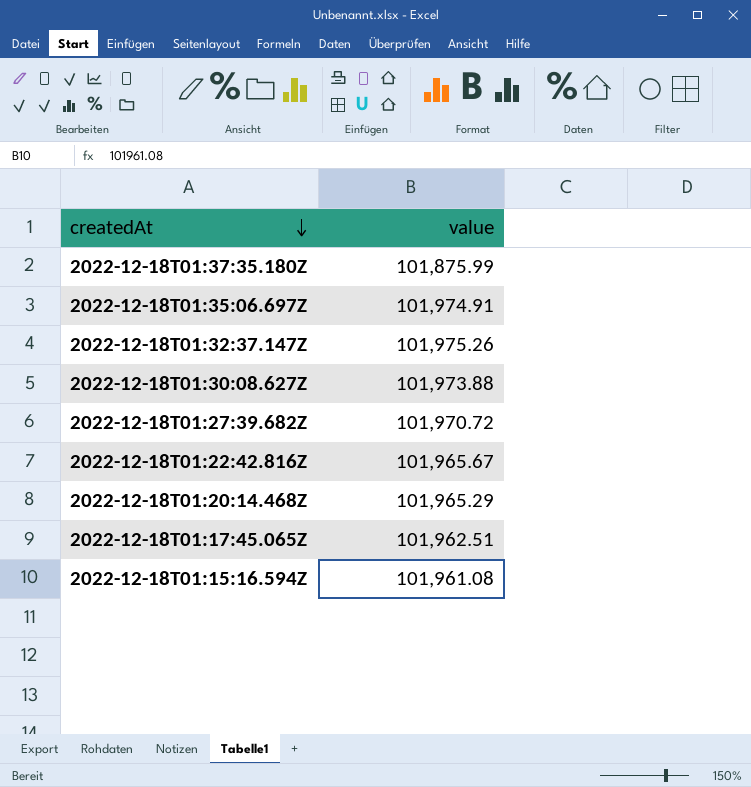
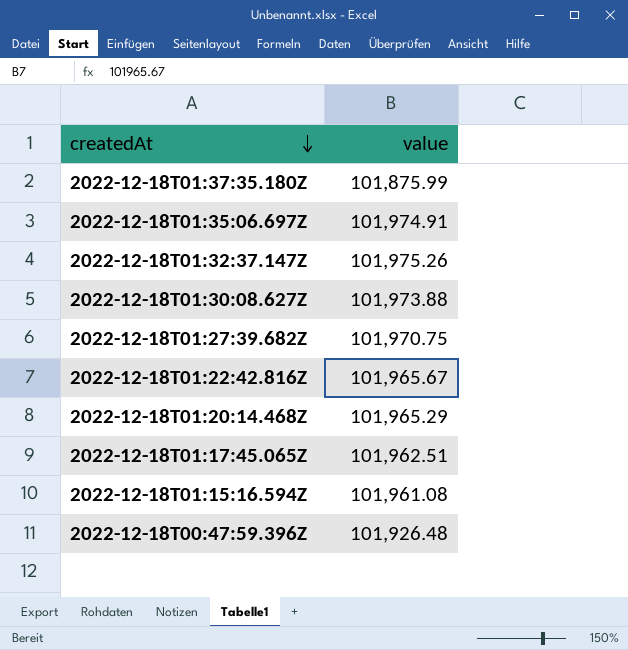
2022-12-18T01:27:39.682Z | value: 101,970.72 -> 101,970.75
row 2022-12-18T00:47:59.396Z: none -> 101,926.48

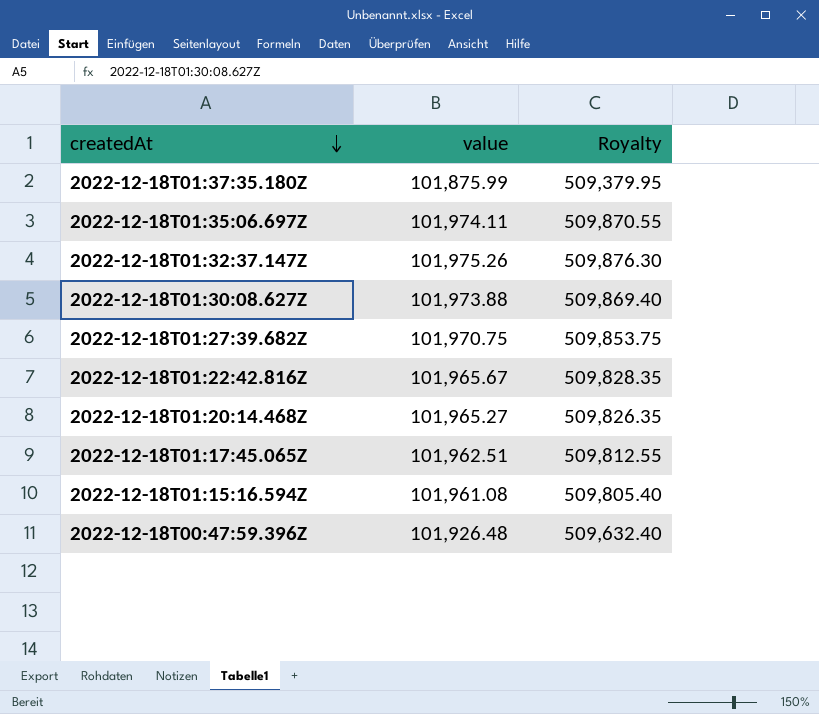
column Royalty | formula: none -> [value] * 5
2022-12-18T01:35:06.697Z | value: 101,974.91 -> 101,974.11
2022-12-18T01:20:14.468Z | value: 101,965.29 -> 101,965.27

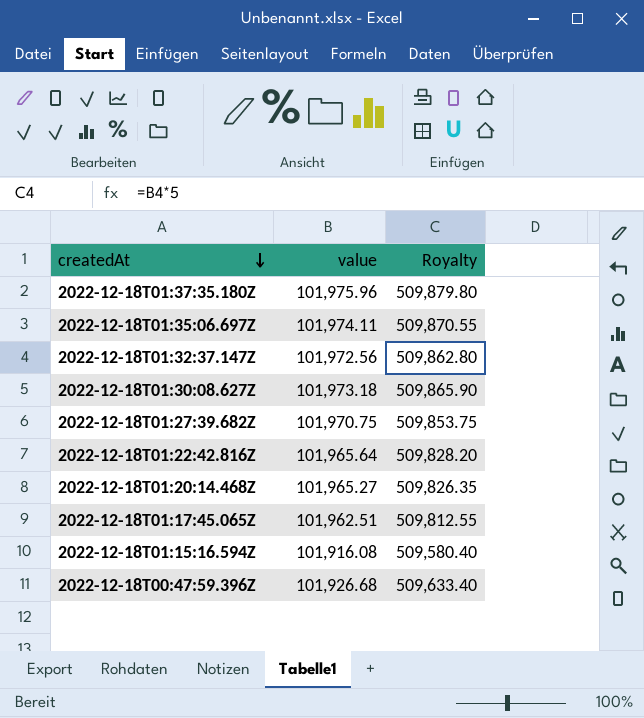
2022-12-18T01:37:35.180Z | value: 101,875.99 -> 101,975.96
2022-12-18T01:37:35.180Z | Royalty: 509,379.95 -> 509,879.80
2022-12-18T01:32:37.147Z | value: 101,975.26 -> 101,972.56
2022-12-18T01:32:37.147Z | Royalty: 509,876.30 -> 509,862.80
2022-12-18T01:30:08.627Z | value: 101,973.88 -> 101,973.18
2022-12-18T01:30:08.627Z | Royalty: 509,869.40 -> 509,865.90
2022-12-18T01:22:42.816Z | value: 101,965.67 -> 101,965.64
2022-12-18T01:22:42.816Z | Royalty: 509,828.35 -> 509,828.20
2022-12-18T01:15:16.594Z | value: 101,961.08 -> 101,916.08
2022-12-18T01:15:16.594Z | Royalty: 509,805.40 -> 509,580.40
2022-12-18T00:47:59.396Z | value: 101,926.48 -> 101,926.68
2022-12-18T00:47:59.396Z | Royalty: 509,632.40 -> 509,633.40

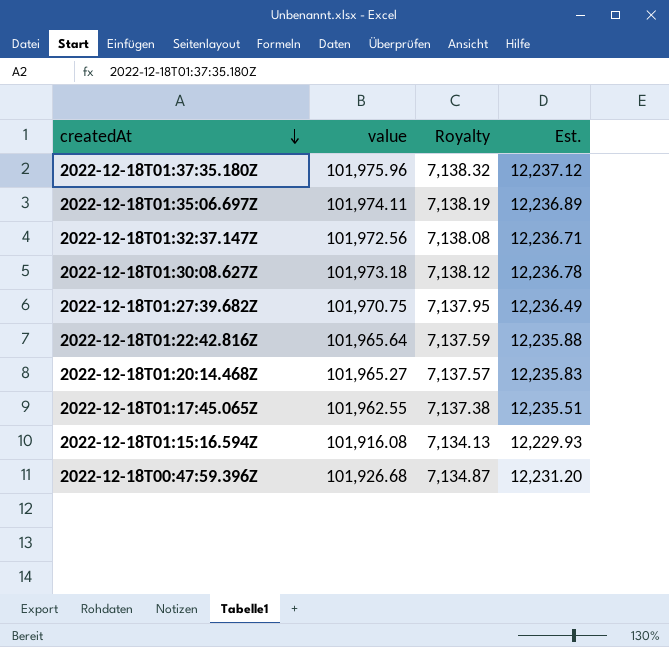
column Royalty | formula: [value] * 5 -> [value] * 0.07
column Est. | formula: none -> [value] * 0.12
2022-12-18T01:17:45.065Z | value: 101,962.51 -> 101,962.55

